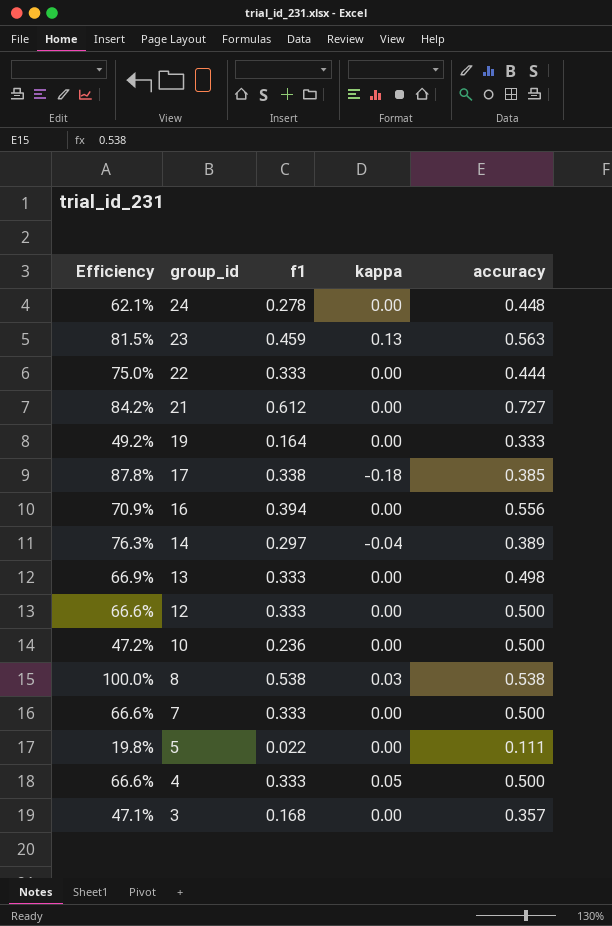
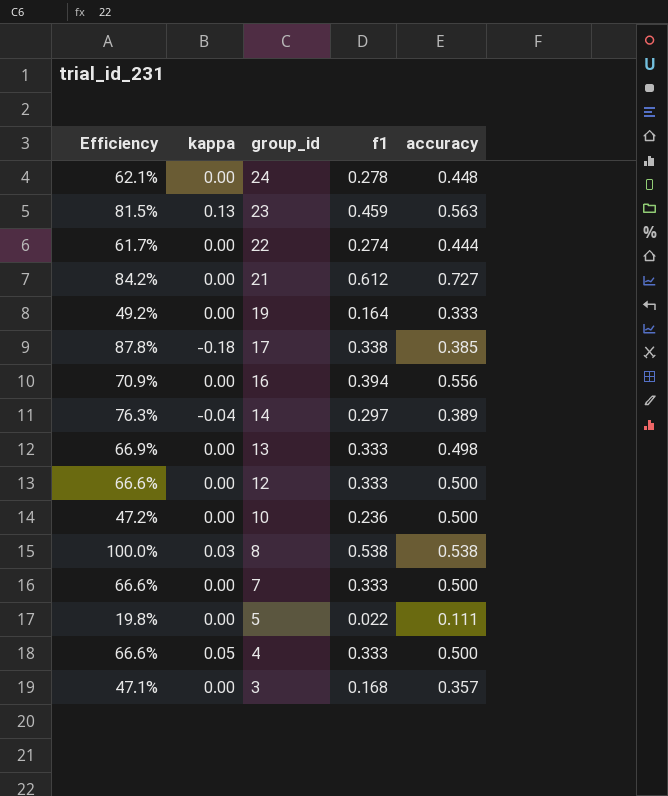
column kappa | position: 4 -> 2
22 | Efficiency: 75.0% -> 61.7%
22 | f1: 0.333 -> 0.274

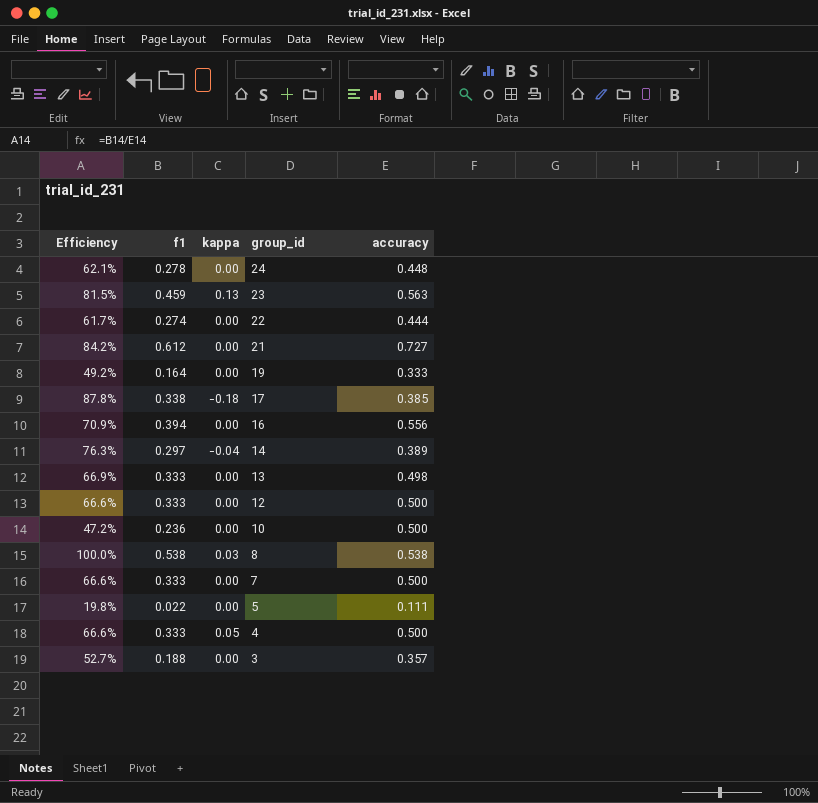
column f1 | position: 4 -> 2
3 | Efficiency: 47.1% -> 52.7%
3 | f1: 0.168 -> 0.188

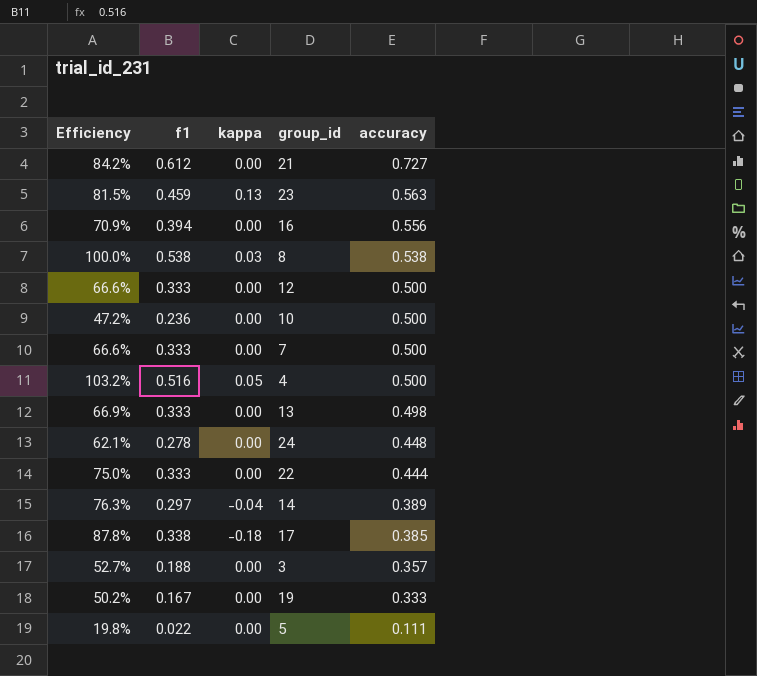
row order: group_id descending -> accuracy descending
4 | Efficiency: 66.6% -> 103.2%
4 | f1: 0.333 -> 0.516
22 | Efficiency: 61.7% -> 75.0%
22 | f1: 0.274 -> 0.333
19 | Efficiency: 49.2% -> 50.2%
19 | f1: 0.164 -> 0.167

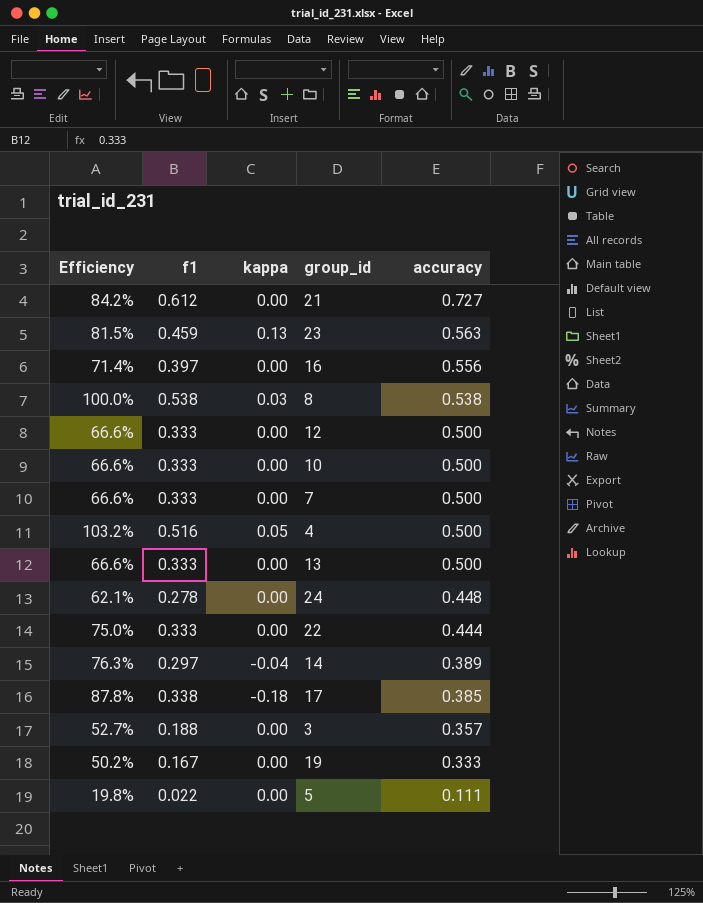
16 | Efficiency: 70.9% -> 71.4%
16 | f1: 0.394 -> 0.397
10 | Efficiency: 47.2% -> 66.6%
10 | f1: 0.236 -> 0.333
13 | Efficiency: 66.9% -> 66.6%
13 | accuracy: 0.498 -> 0.500

